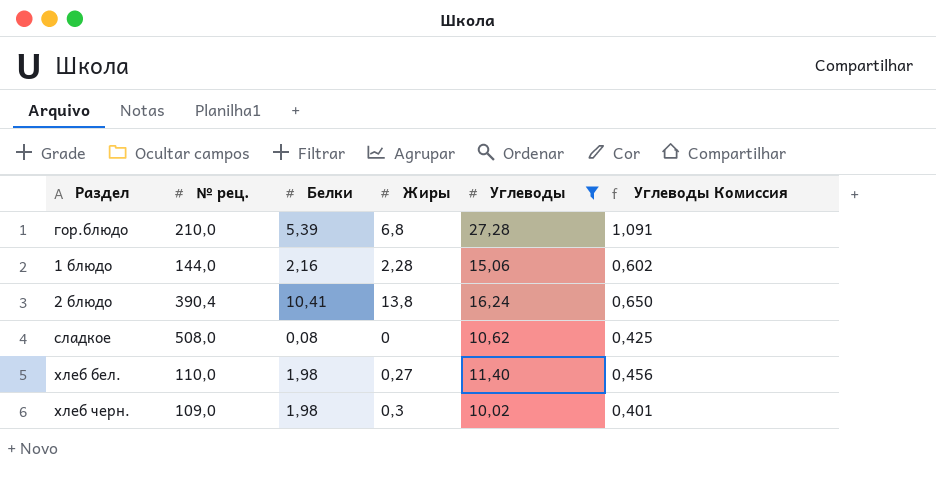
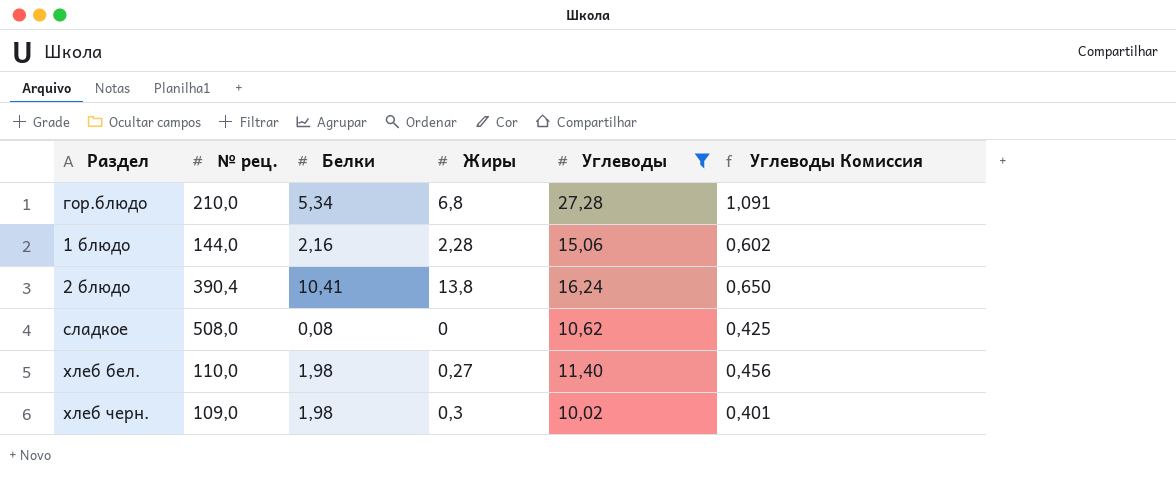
гор.блюдо | Белки: 5,39 -> 5,34

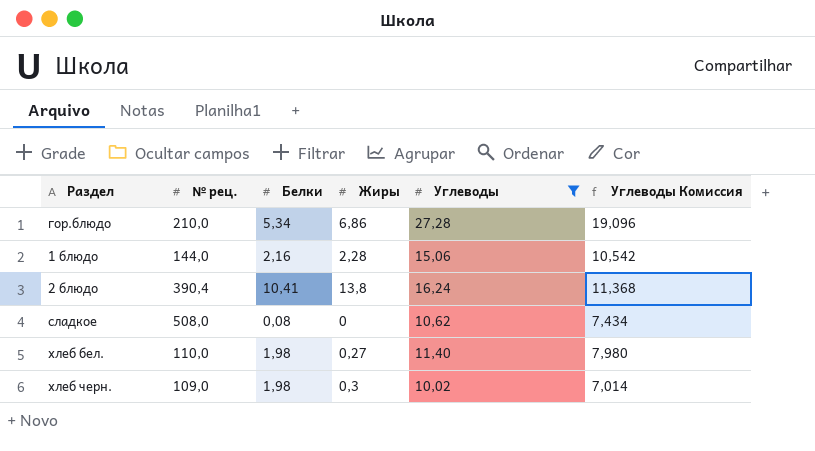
column Углеводы Комиссия | formula: [Углеводы] * 0,04 -> [Углеводы] * 0,7
гор.блюдо | Жиры: 6,8 -> 6,86

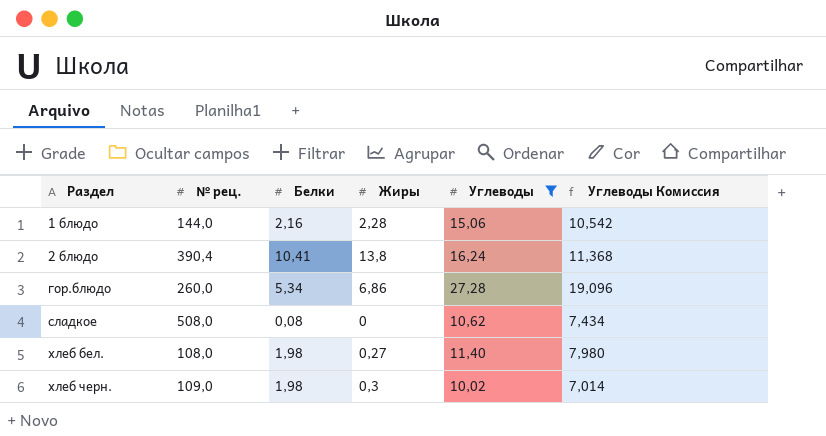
row order: none -> Раздел ascending
гор.блюдо | № рец.: 210,0 -> 260,0
хлеб бел. | № рец.: 110,0 -> 108,0

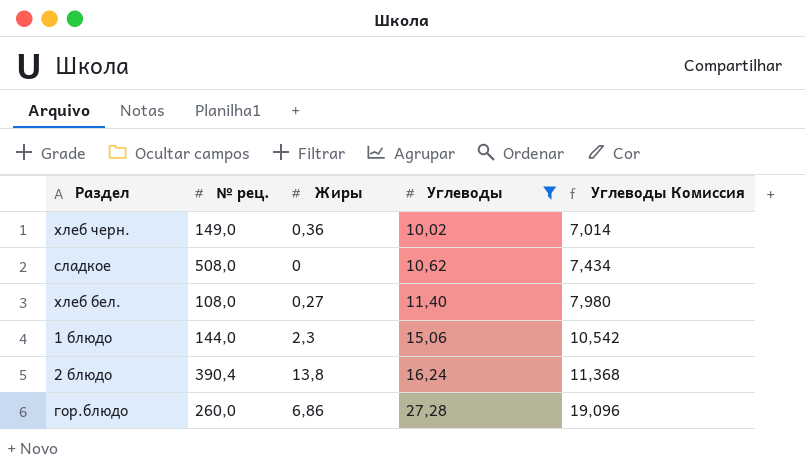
row order: Раздел ascending -> Углеводы ascending
column Белки | position: 3 -> none
хлеб черн. | № рец.: 109,0 -> 149,0
хлеб черн. | Жиры: 0,3 -> 0,36
1 блюдо | Жиры: 2,28 -> 2,3

